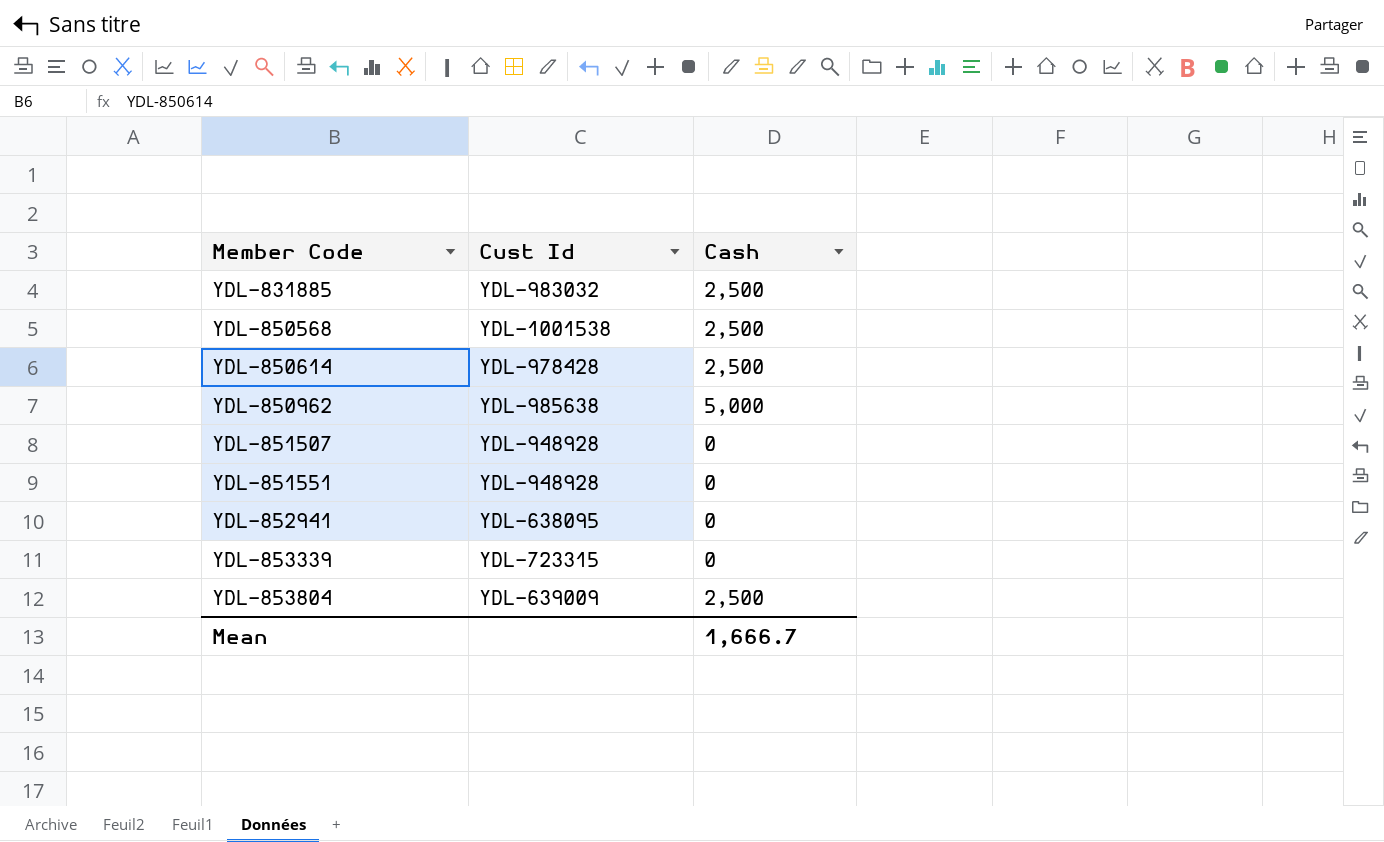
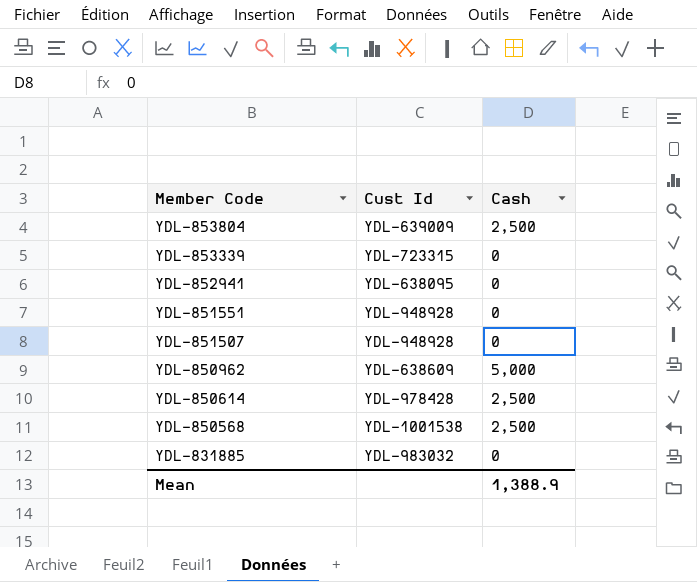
row order: Member Code ascending -> Member Code descending
YDL-850962 | Cust Id: YDL-985638 -> YDL-638609
YDL-831885 | Cash: 2,500 -> 0
Mean | Cash: 1,666.7 -> 1,388.9

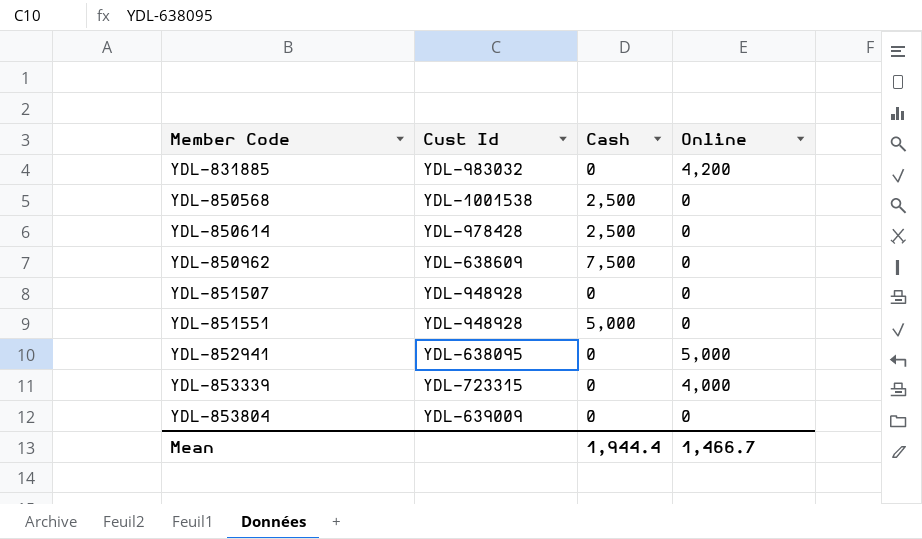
row order: Member Code descending -> Member Code ascending
column Online | position: none -> 4
YDL-850962 | Cash: 5,000 -> 7,500
YDL-851551 | Cash: 0 -> 5,000
YDL-853804 | Cash: 2,500 -> 0
Mean | Cash: 1,388.9 -> 1,944.4

